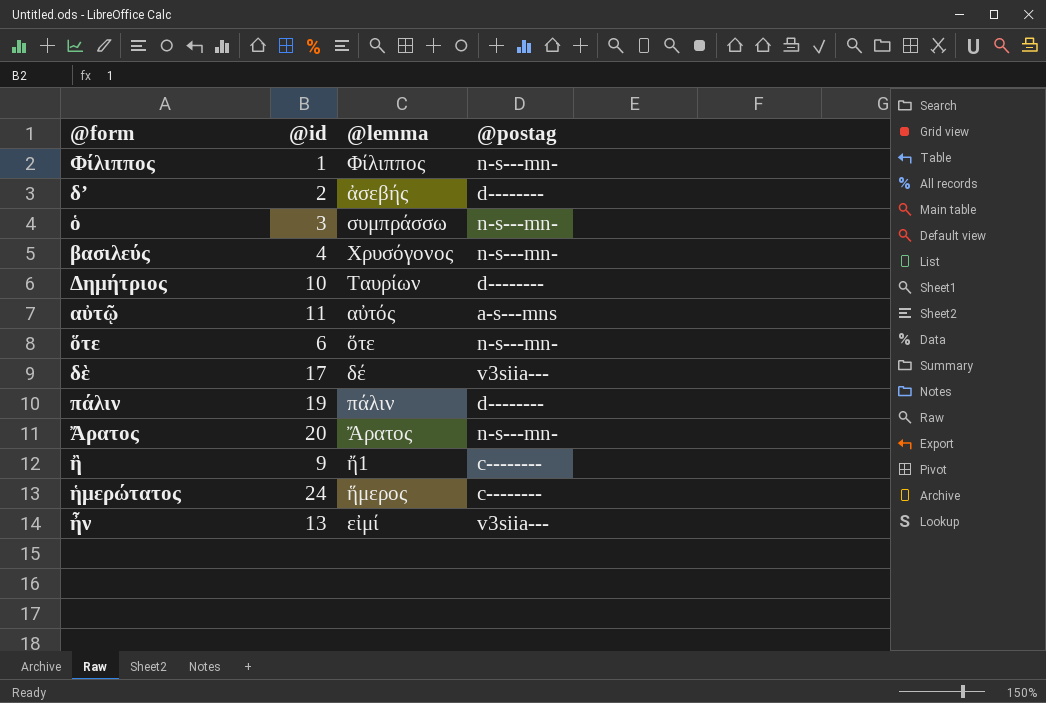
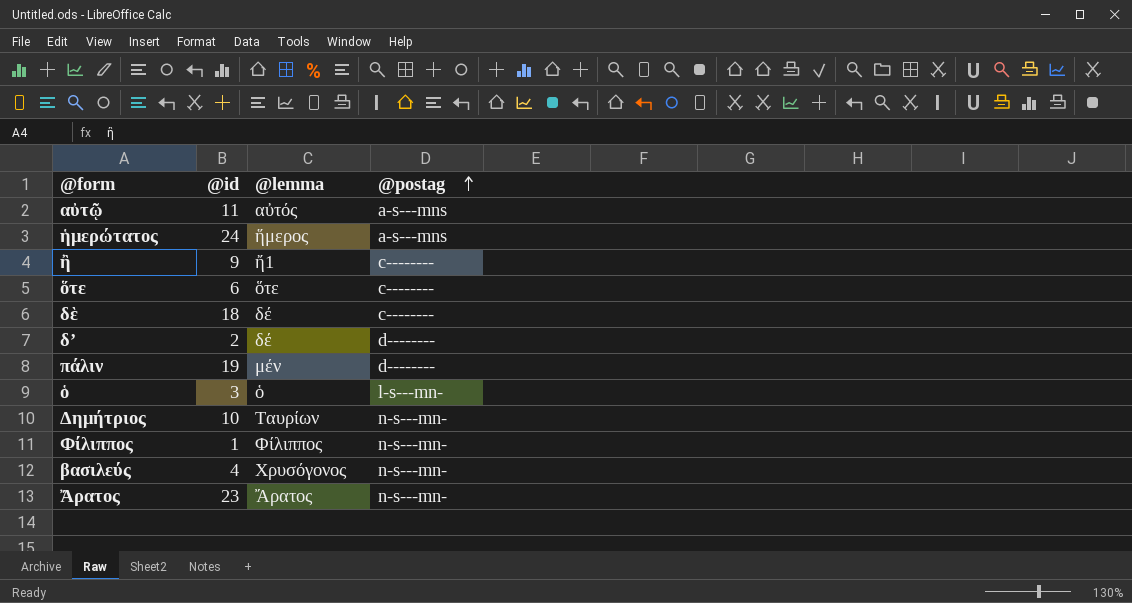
row order: none -> @postag ascending
row ἦν: 13 | εἰμί | v3siia--- -> none
ἡμερώτατος | @postag: c-------- -> a-s---mns
ὅτε | @postag: n-s---mn- -> c--------
δὲ | @id: 17 -> 18
δὲ | @postag: v3siia--- -> c--------
δʼ | @lemma: ἀσεβής -> δέ
πάλιν | @lemma: πάλιν -> μέν
ὁ | @lemma: συμπράσσω -> ὁ
ὁ | @postag: n-s---mn- -> l-s---mn-
Δημήτριος | @postag: d-------- -> n-s---mn-
Ἄρατος | @id: 20 -> 23

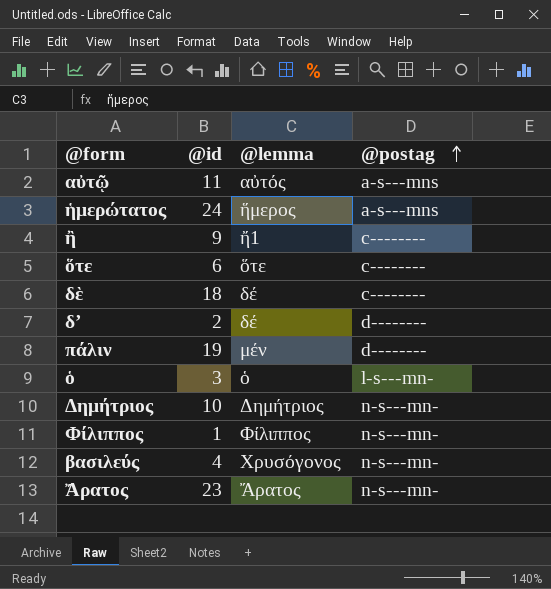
Δημήτριος | @lemma: Ταυρίων -> Δημήτριος

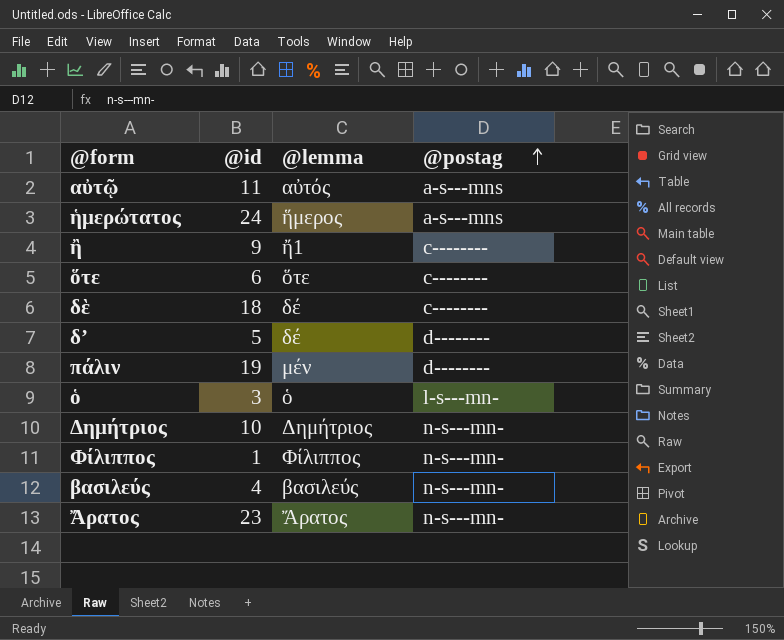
δʼ | @id: 2 -> 5
βασιλεύς | @lemma: Χρυσόγονος -> βασιλεύς

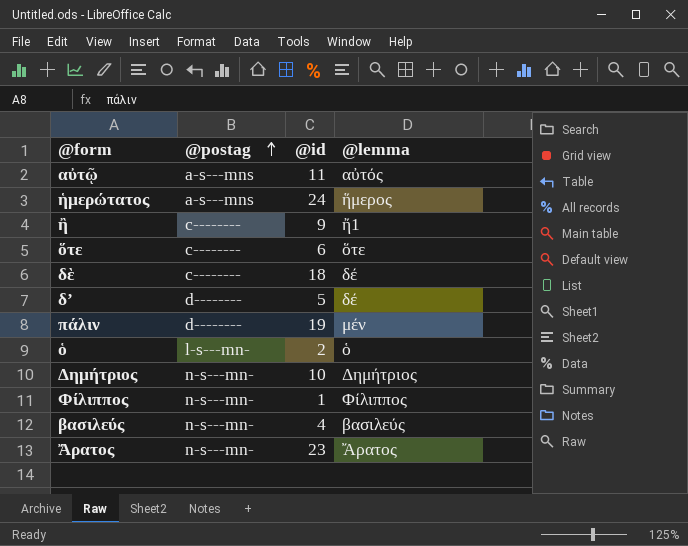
column @postag | position: 4 -> 2
ὁ | @id: 3 -> 2

